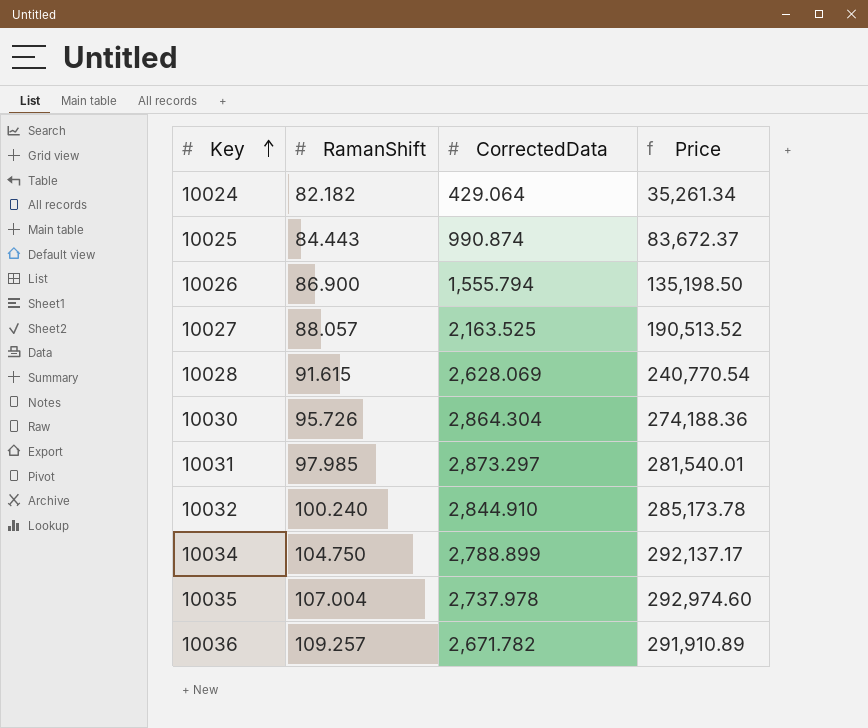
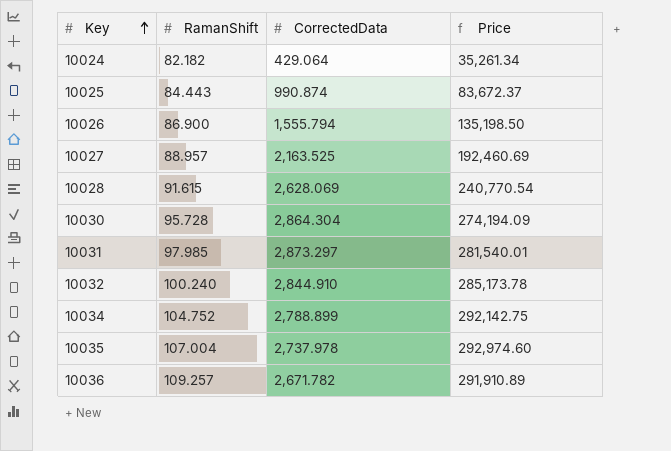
10027 | RamanShift: 88.057 -> 88.957
10027 | Price: 190,513.52 -> 192,460.69
10030 | RamanShift: 95.726 -> 95.728
10030 | Price: 274,188.36 -> 274,194.09
10034 | RamanShift: 104.750 -> 104.752
10034 | Price: 292,137.17 -> 292,142.75

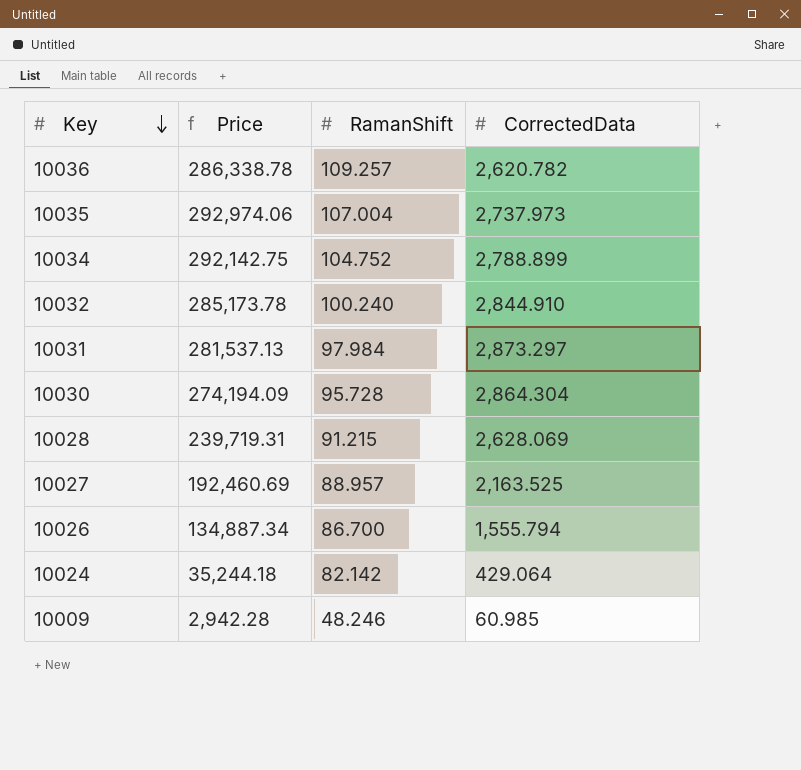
row order: Key ascending -> Key descending
column Price | position: 4 -> 2
row 10025: 84.443 | 990.874 | 83,672.37 -> none
10036 | Price: 291,910.89 -> 286,338.78
10036 | CorrectedData: 2,671.782 -> 2,620.782
10035 | Price: 292,974.60 -> 292,974.06
10035 | CorrectedData: 2,737.978 -> 2,737.973
10031 | Price: 281,540.01 -> 281,537.13
10031 | RamanShift: 97.985 -> 97.984
10028 | Price: 240,770.54 -> 239,719.31
10028 | RamanShift: 91.615 -> 91.215
10026 | Price: 135,198.50 -> 134,887.34
10026 | RamanShift: 86.900 -> 86.700
10024 | Price: 35,261.34 -> 35,244.18
10024 | RamanShift: 82.182 -> 82.142
row 10009: none -> 2,942.28 | 48.246 | 60.985

